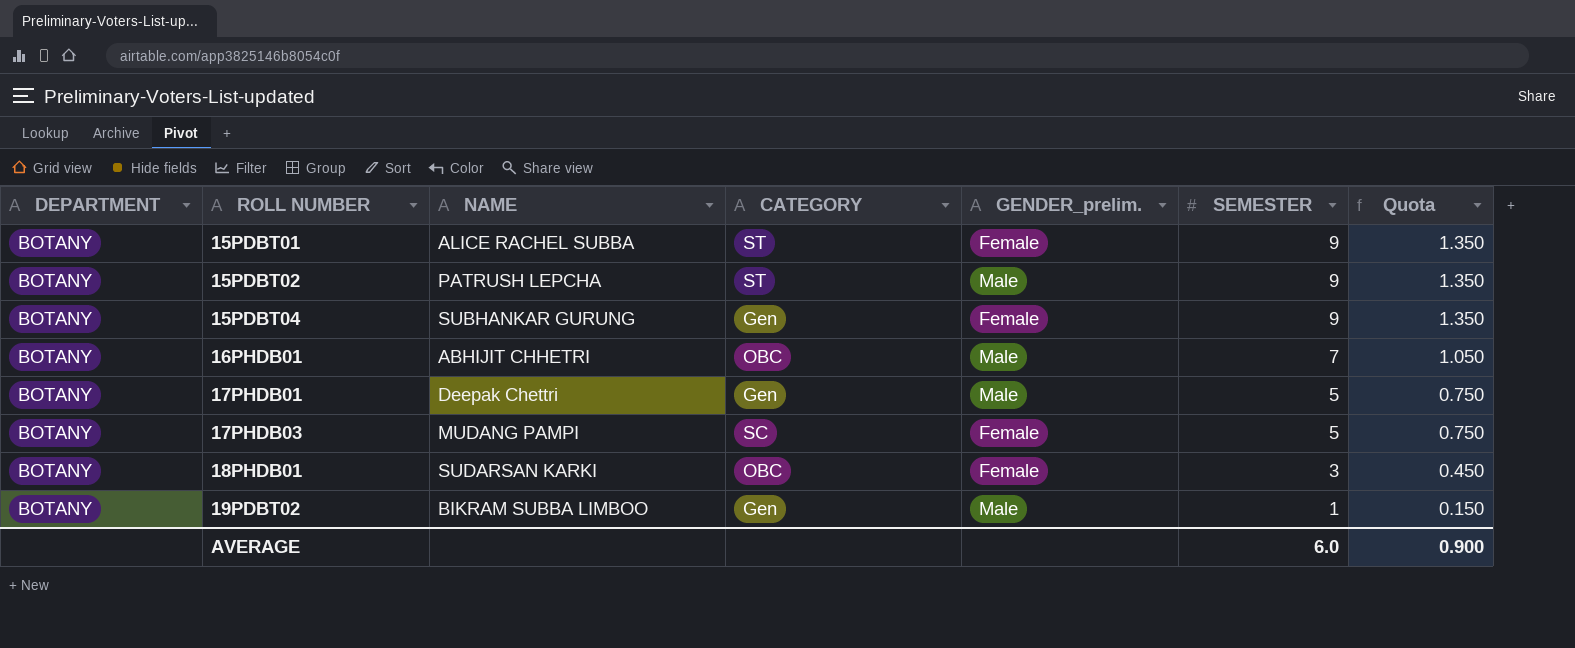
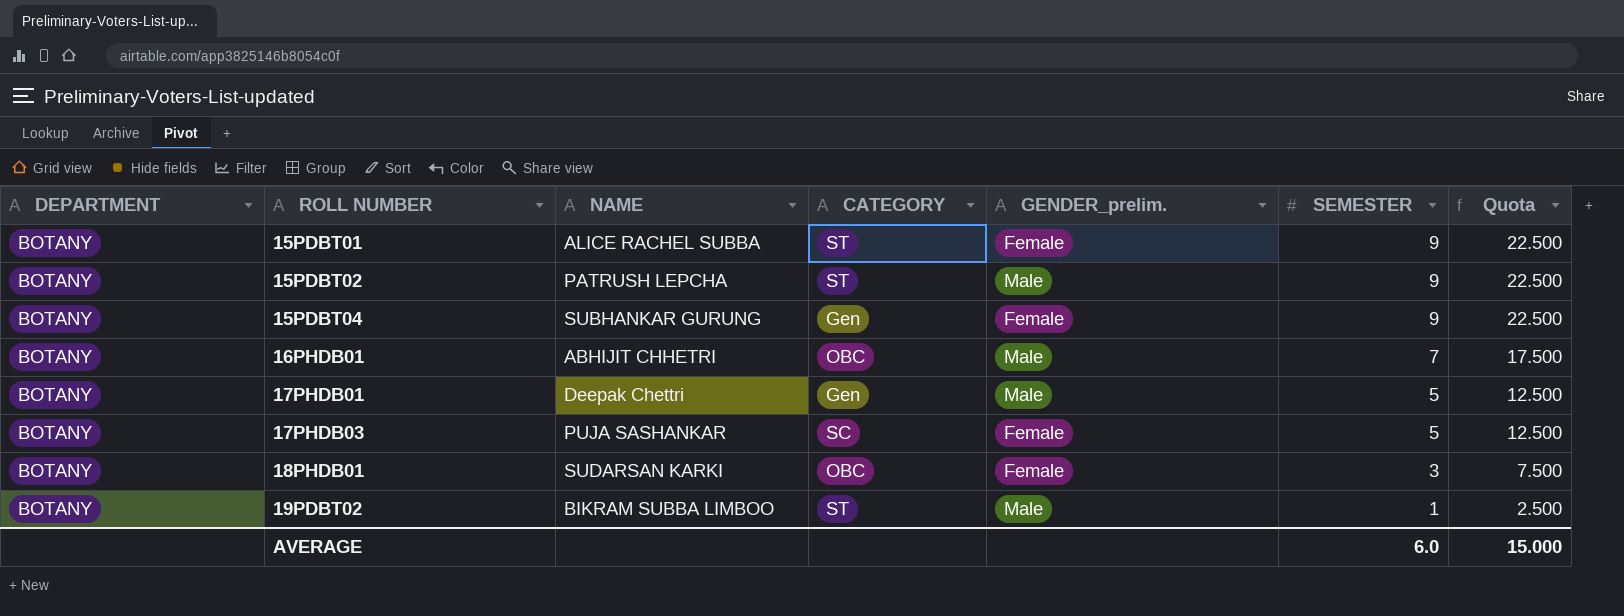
column Quota | formula: [SEMESTER] * 0.15 -> [SEMESTER] * 2.5
17PHDB03 | NAME: MUDANG PAMPI -> PUJA SASHANKAR
19PDBT02 | CATEGORY: Gen -> ST
AVERAGE | Quota: 0.900 -> 15.000

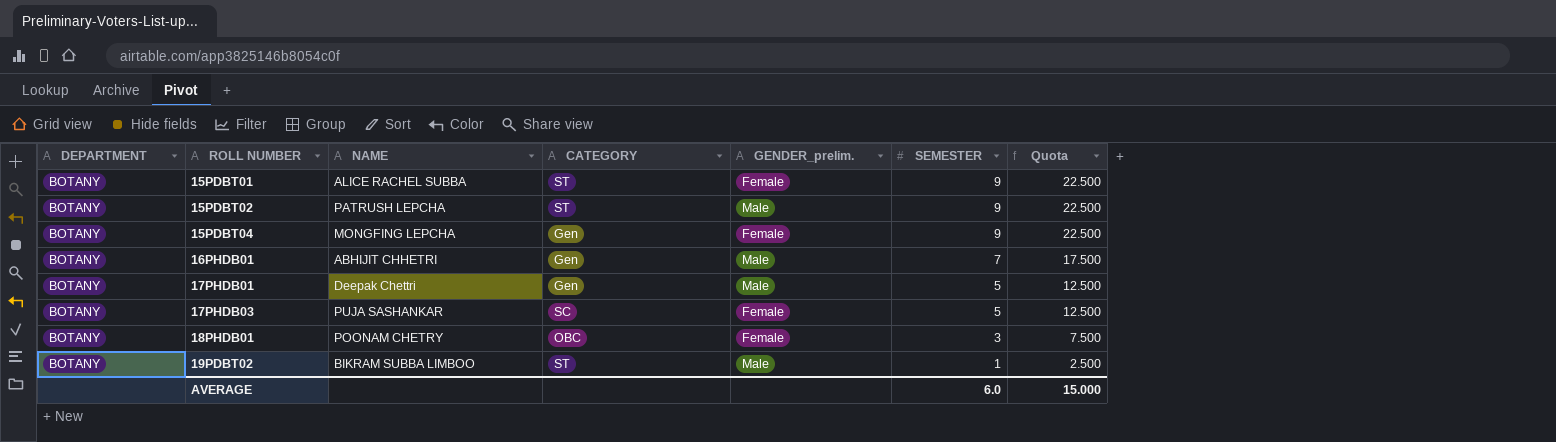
15PDBT04 | NAME: SUBHANKAR GURUNG -> MONGFING LEPCHA
16PHDB01 | CATEGORY: OBC -> Gen
18PHDB01 | NAME: SUDARSAN KARKI -> POONAM CHETRY

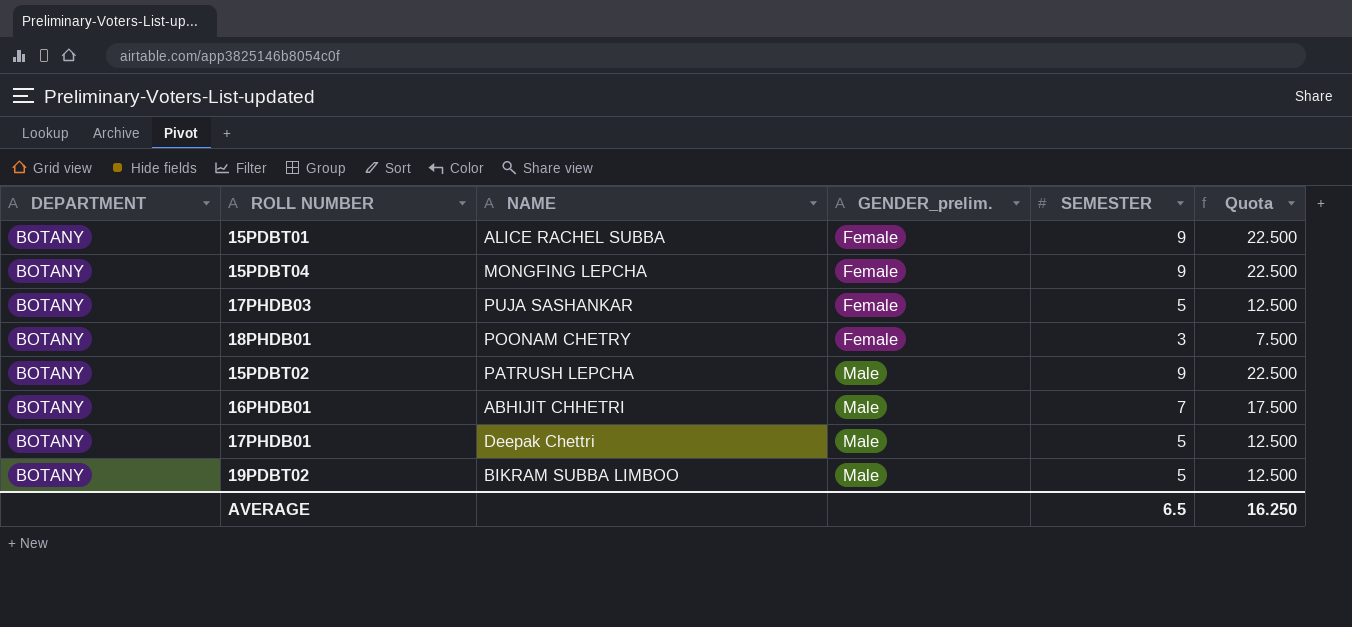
row order: ROLL NUMBER ascending -> GENDER_prelim. ascending
column CATEGORY | position: 4 -> none
19PDBT02 | SEMESTER: 1 -> 5
19PDBT02 | Quota: 2.500 -> 12.500
AVERAGE | SEMESTER: 6.0 -> 6.5
AVERAGE | Quota: 15.000 -> 16.250

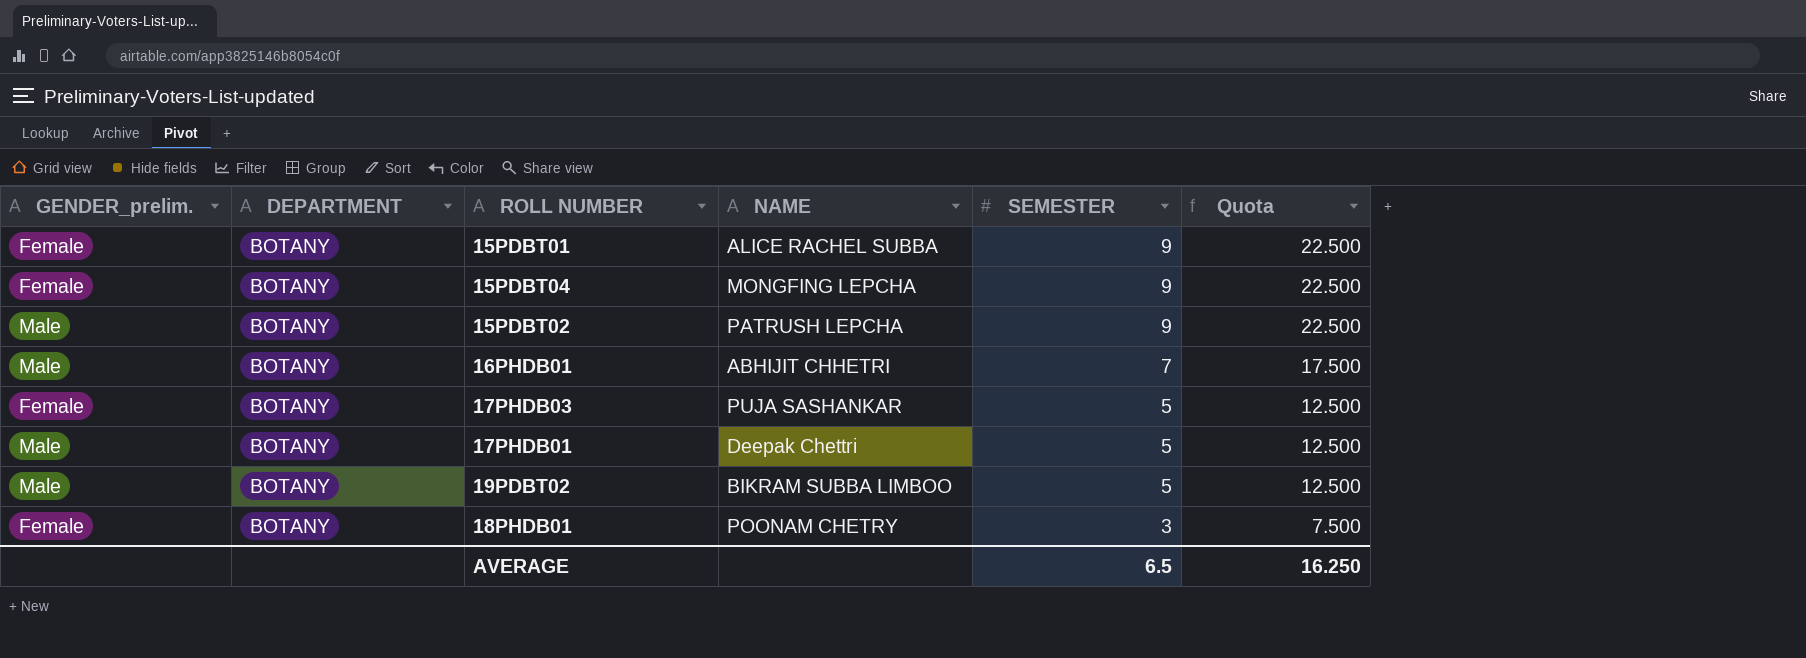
row order: GENDER_prelim. ascending -> SEMESTER descending
column GENDER_prelim. | position: 4 -> 1

